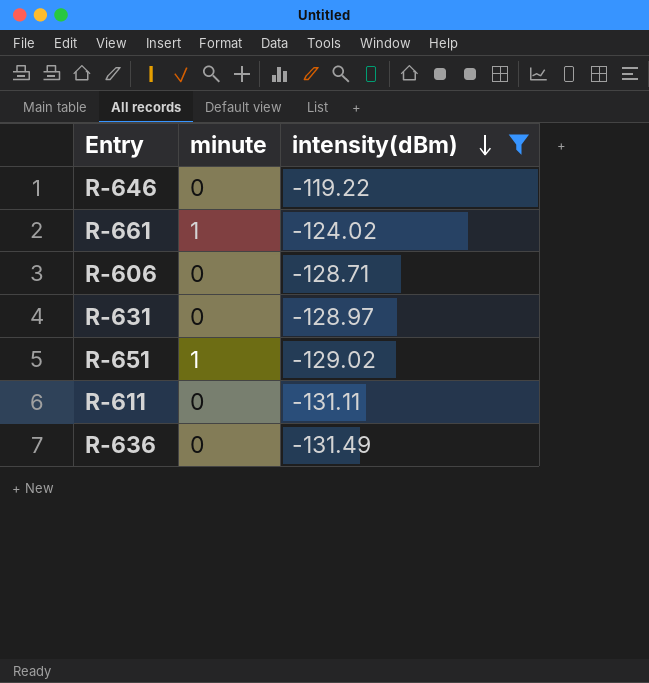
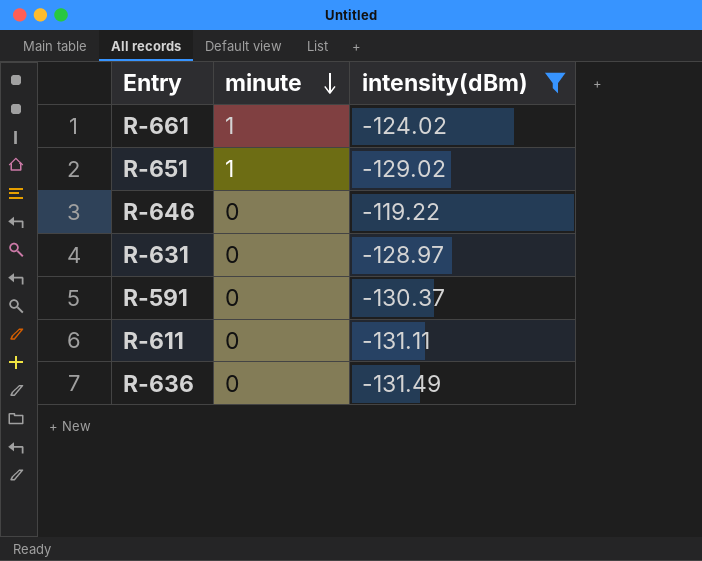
row order: intensity(dBm) descending -> minute descending
row R-606: 0 | -128.71 -> none
row R-591: none -> 0 | -130.37

